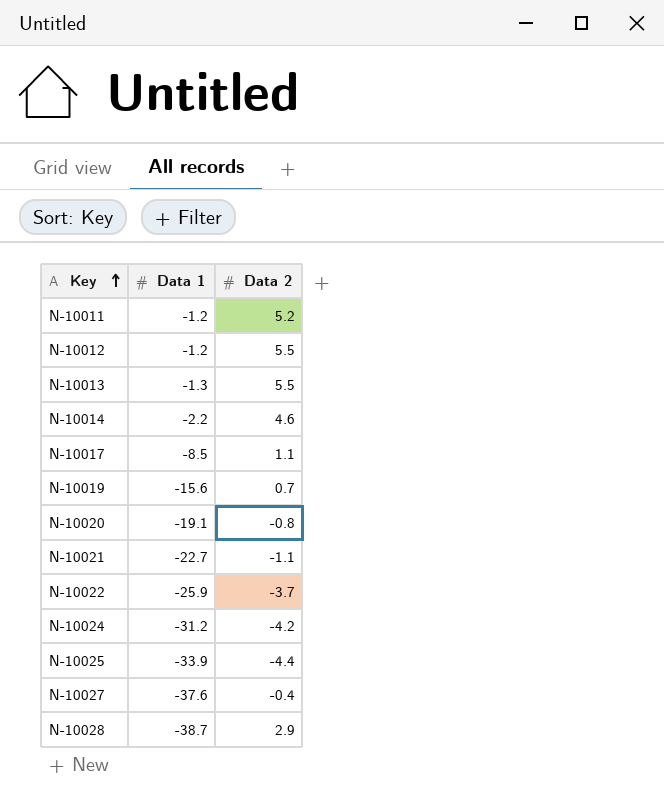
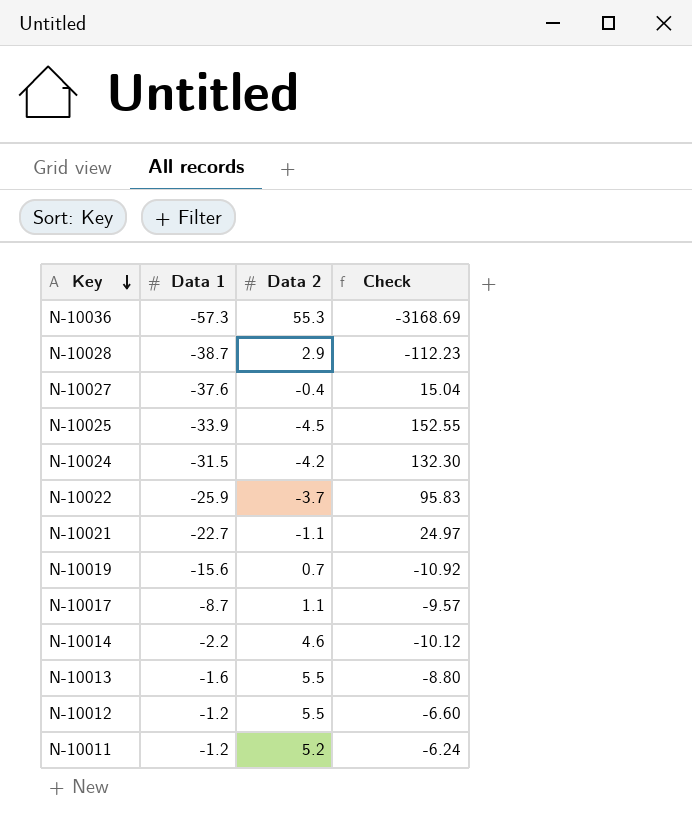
row order: Key ascending -> Key descending
column Check | formula: none -> [Data 1] * [Data 2]
row N-10020: -19.1 | -0.8 -> none
row N-10036: none -> -57.3 | 55.3 | -3168.69
N-10025 | Data 2: -4.4 -> -4.5
N-10024 | Data 1: -31.2 -> -31.5
N-10017 | Data 1: -8.5 -> -8.7
N-10013 | Data 1: -1.3 -> -1.6

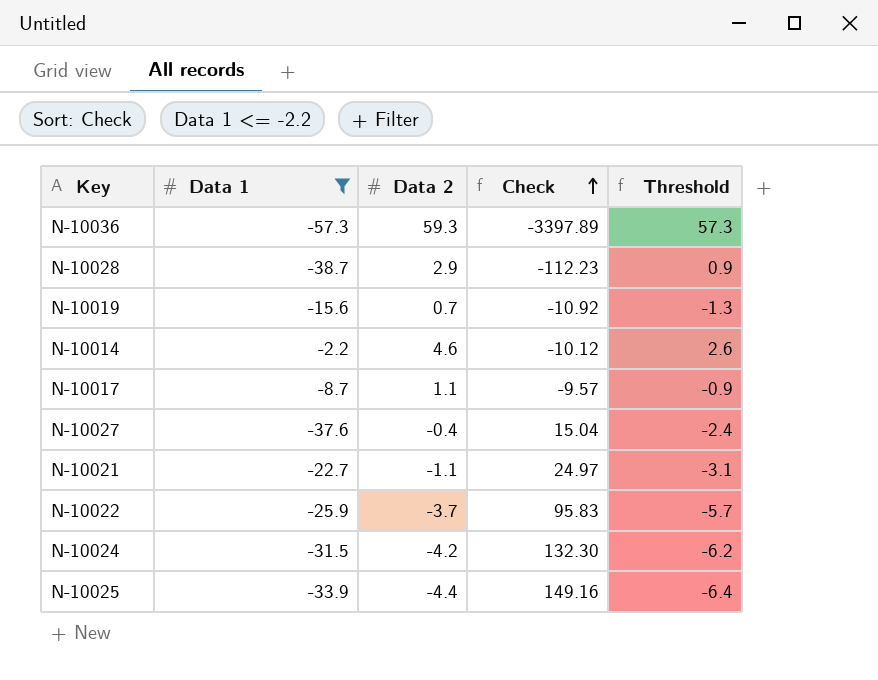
filter: none -> Data 1 <= -2.2
row order: Key descending -> Check ascending
column Threshold | formula: none -> [Data 2] - 2
N-10036 | Data 2: 55.3 -> 59.3
N-10036 | Check: -3168.69 -> -3397.89
N-10025 | Data 2: -4.5 -> -4.4
N-10025 | Check: 152.55 -> 149.16

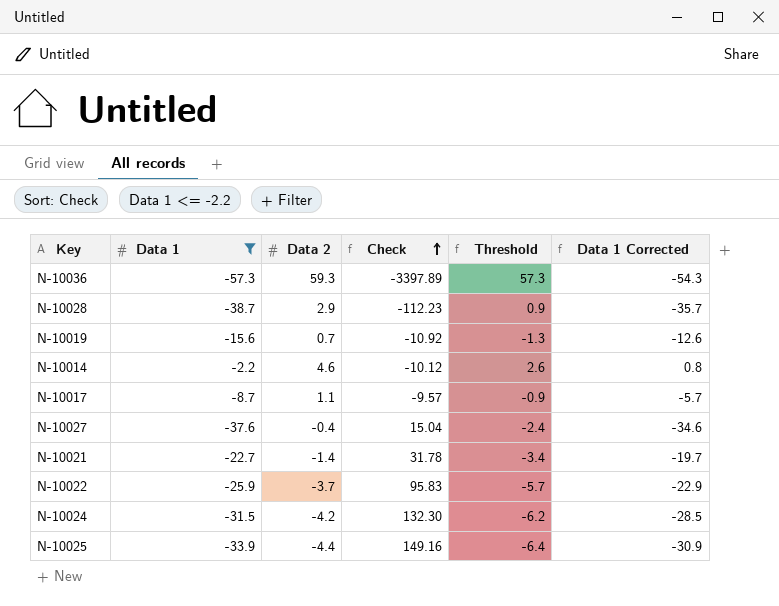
column Data 1 Corrected | formula: none -> [Data 1] + 3
N-10021 | Data 2: -1.1 -> -1.4
N-10021 | Check: 24.97 -> 31.78
N-10021 | Threshold: -3.1 -> -3.4

